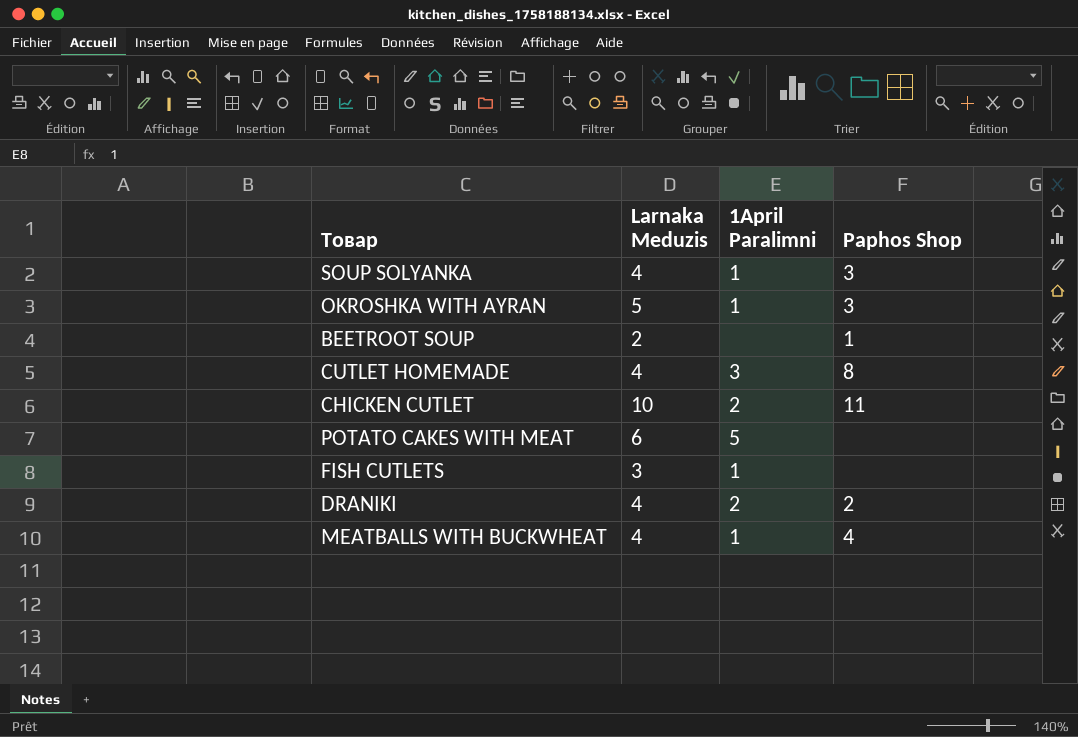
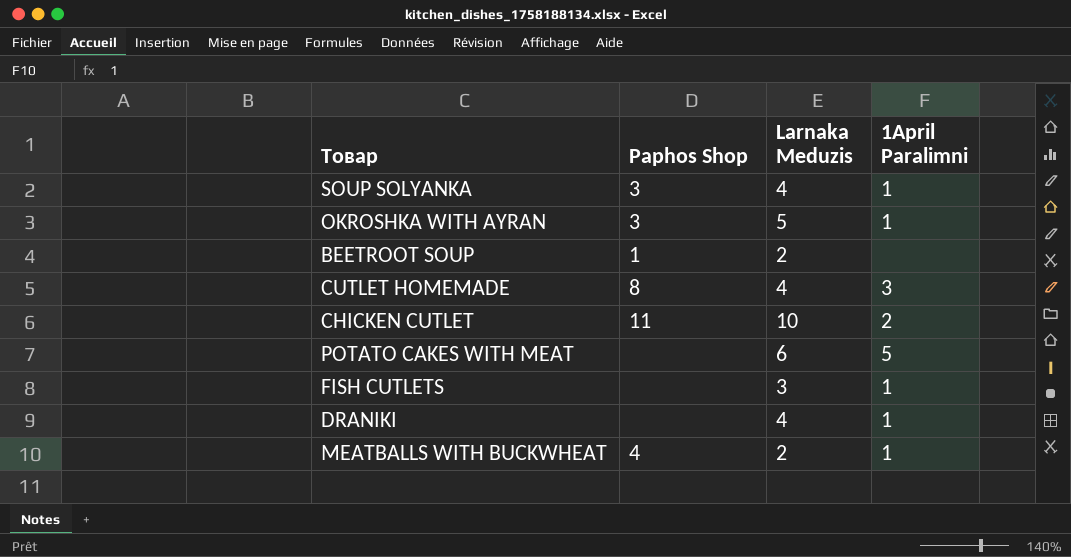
column Paphos Shop | position: 4 -> 2
DRANIKI | Paphos Shop: 2 -> none
DRANIKI | 1April Paralimni: 2 -> 1
MEATBALLS WITH BUCKWHEAT | Larnaka Meduzis: 4 -> 2

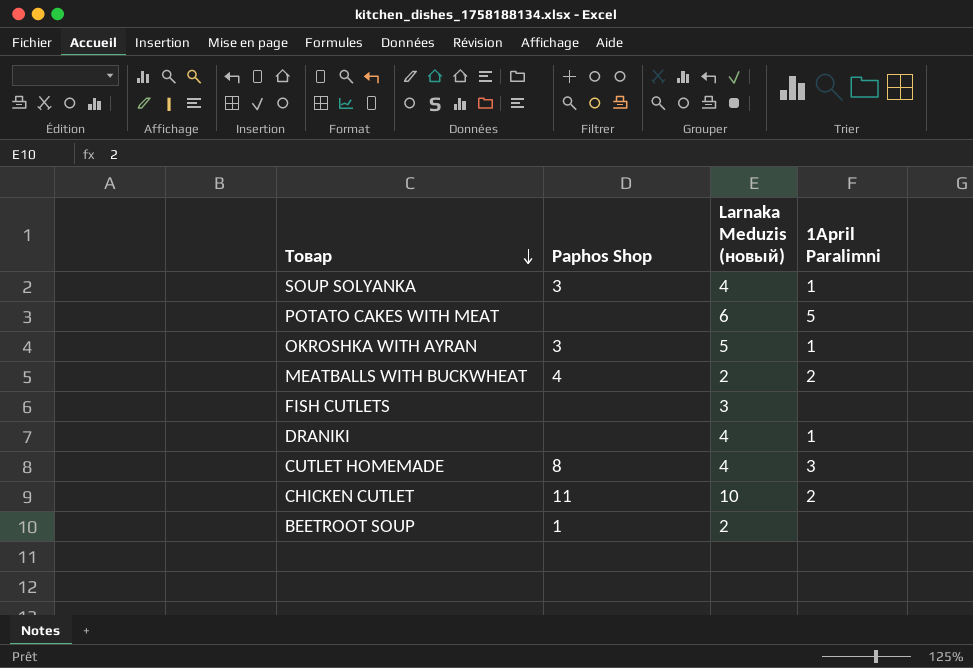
row order: none -> Товар descending
column name: Larnaka Meduzis -> Larnaka Meduzis (новый)
MEATBALLS WITH BUCKWHEAT | 1April Paralimni: 1 -> 2
FISH CUTLETS | 1April Paralimni: 1 -> none

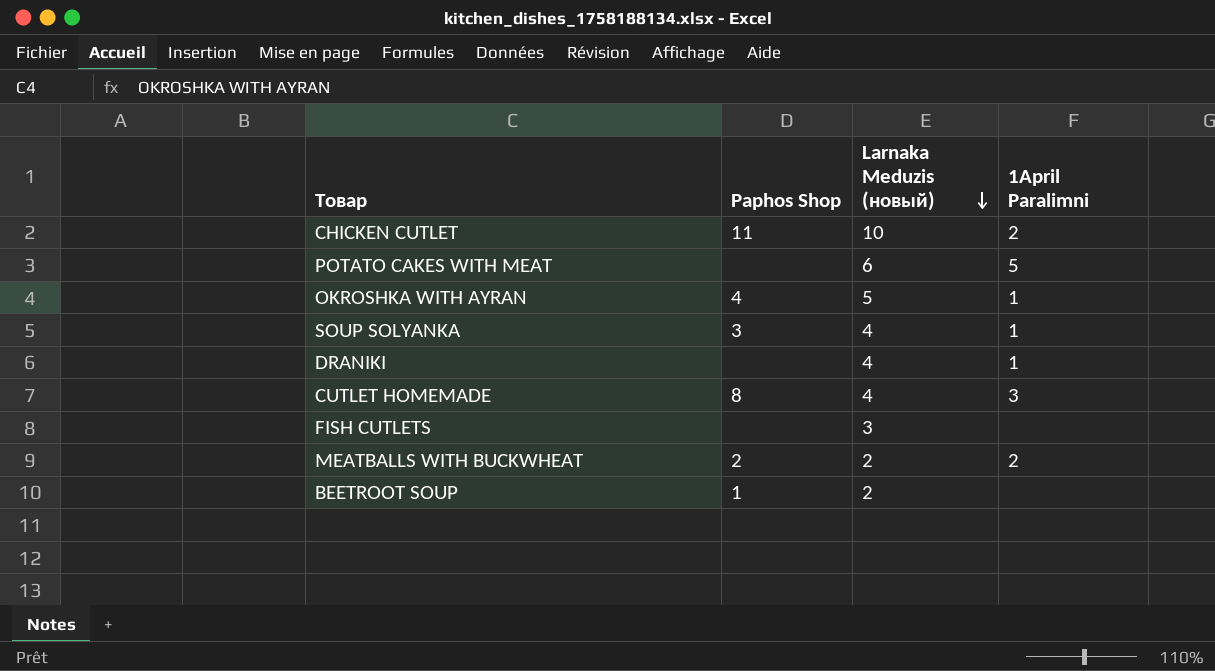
row order: Товар descending -> Larnaka Meduzis (новый) descending
OKROSHKA WITH AYRAN | Paphos Shop: 3 -> 4
MEATBALLS WITH BUCKWHEAT | Paphos Shop: 4 -> 2

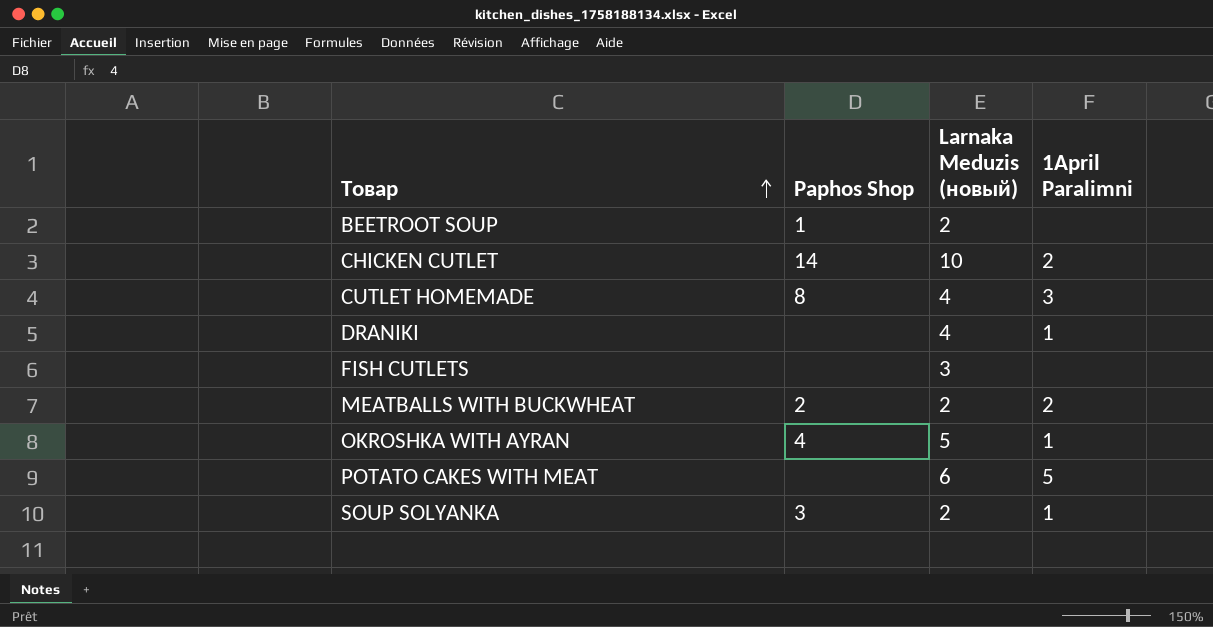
row order: Larnaka Meduzis (новый) descending -> Товар ascending
CHICKEN CUTLET | Paphos Shop: 11 -> 14
SOUP SOLYANKA | Larnaka Meduzis (новый): 4 -> 2

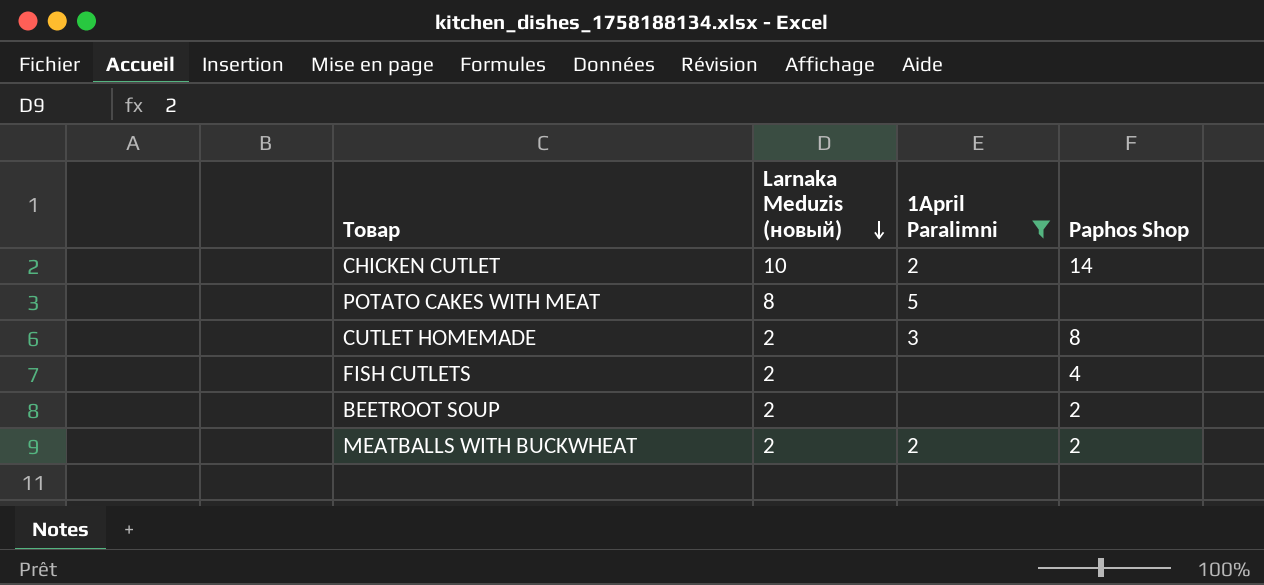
filter: none -> 1April Paralimni != 1
row order: Товар ascending -> Larnaka Meduzis (новый) descending
column Paphos Shop | position: 2 -> 4
POTATO CAKES WITH MEAT | Larnaka Meduzis (новый): 6 -> 8
CUTLET HOMEMADE | Larnaka Meduzis (новый): 4 -> 2
FISH CUTLETS | Larnaka Meduzis (новый): 3 -> 2
FISH CUTLETS | Paphos Shop: none -> 4
BEETROOT SOUP | Paphos Shop: 1 -> 2

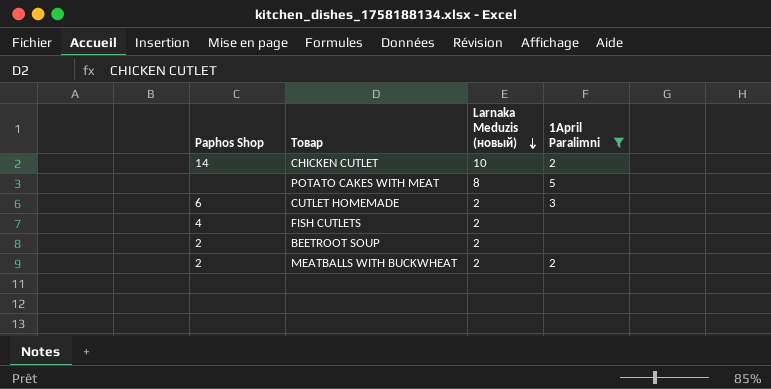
column Paphos Shop | position: 4 -> 1
CUTLET HOMEMADE | Paphos Shop: 8 -> 6

